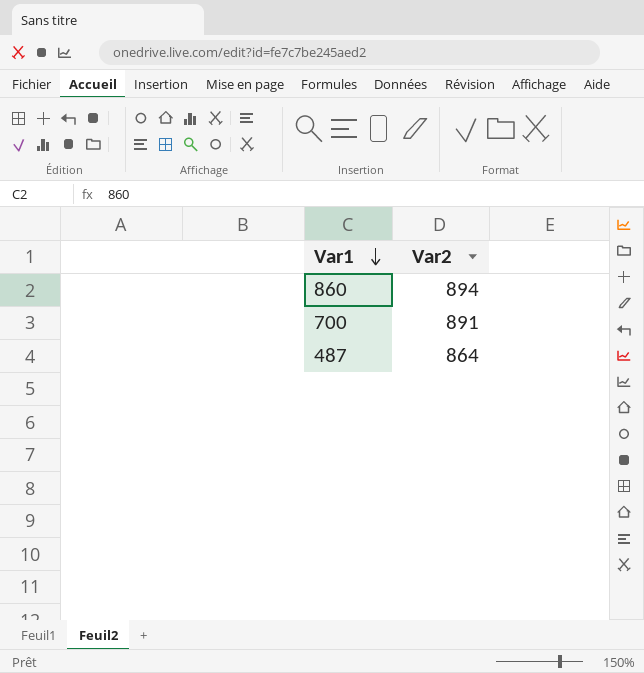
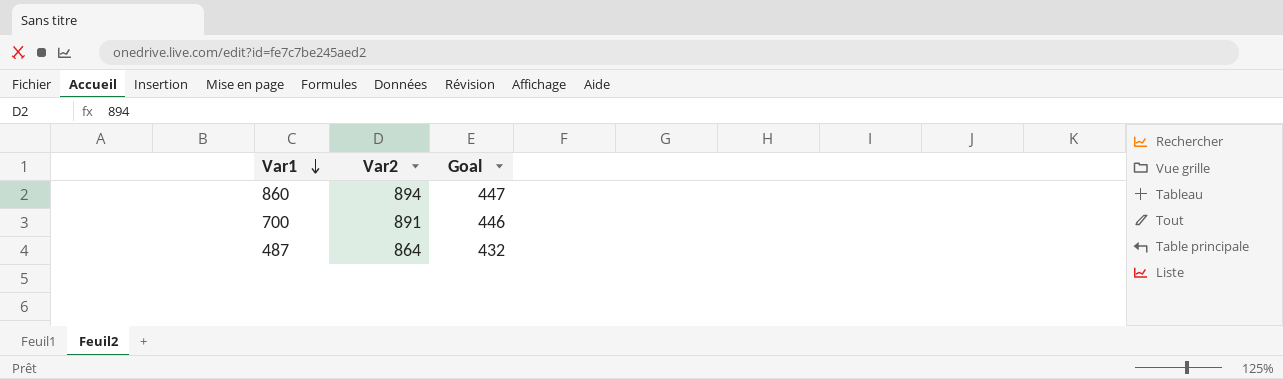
column Goal | formula: none -> [Var2] * 0.5

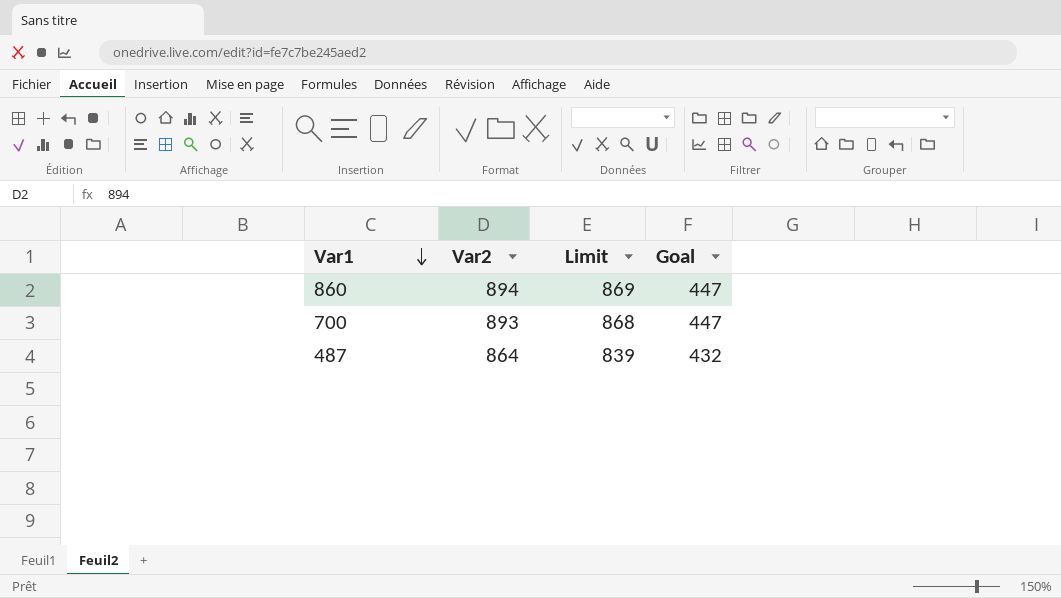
column Limit | formula: none -> [Var2] - 25
700 | Var2: 891 -> 893
700 | Goal: 446 -> 447

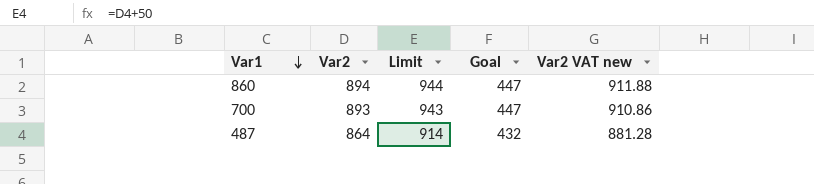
column Limit | formula: [Var2] - 25 -> [Var2] + 50
column Var2 VAT new | formula: none -> [Var2] * 1.02

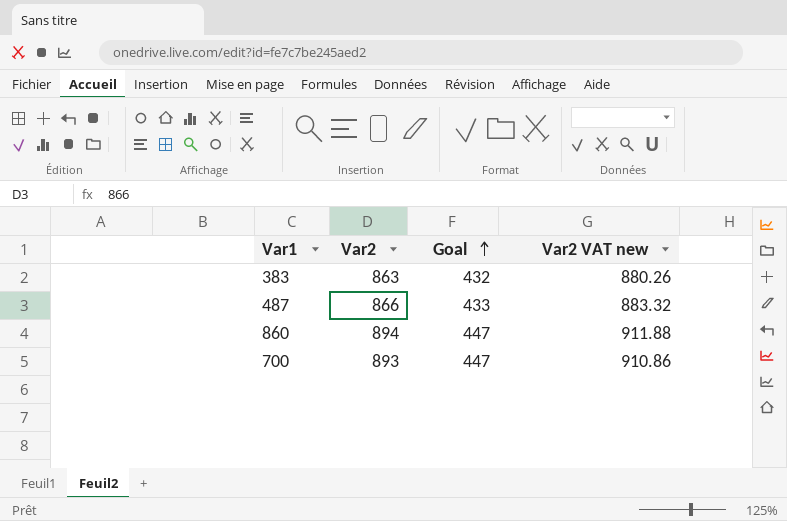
row order: Var1 descending -> Goal ascending
column Limit | formula: [Var2] + 50 -> none
row 383: none -> 863 | 432 | 880.26
487 | Var2: 864 -> 866
487 | Goal: 432 -> 433
487 | Var2 VAT new: 881.28 -> 883.32

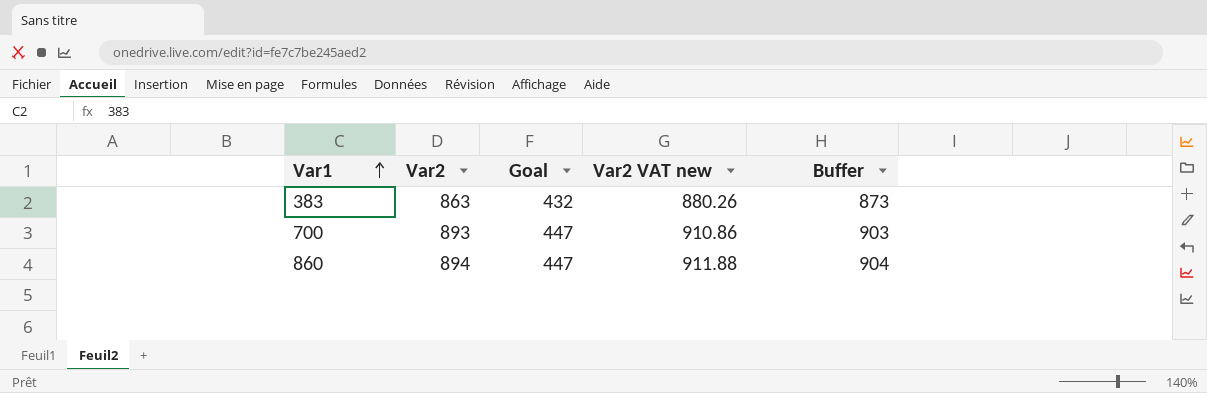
row order: Goal ascending -> Var1 ascending
column Buffer | formula: none -> [Var2] + 10
row 487: 866 | 433 | 883.32 -> none

